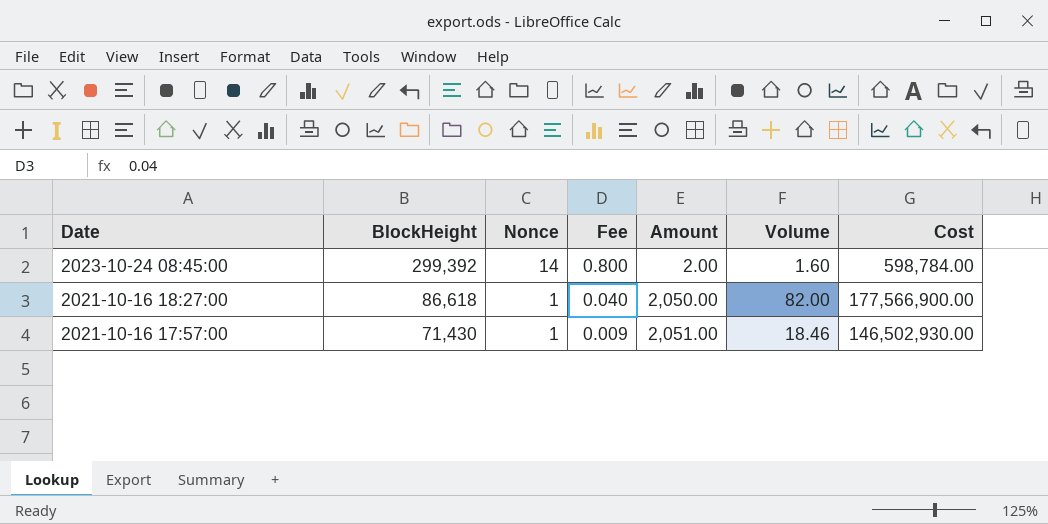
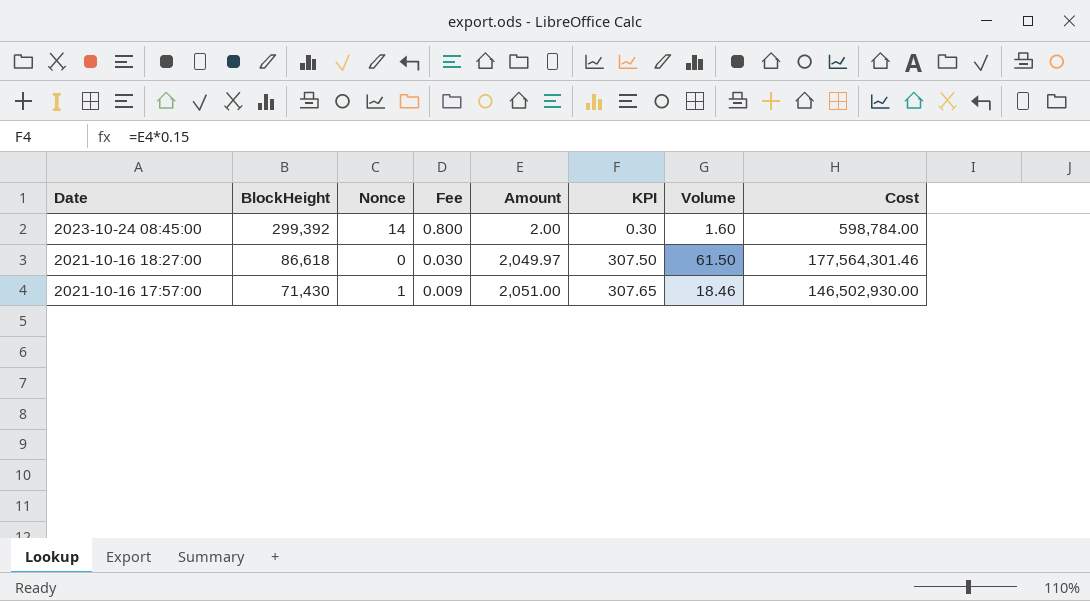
column KPI | formula: none -> [Amount] * 0.15
2021-10-16 18:27:00 | Nonce: 1 -> 0
2021-10-16 18:27:00 | Fee: 0.040 -> 0.030
2021-10-16 18:27:00 | Amount: 2,050.00 -> 2,049.97
2021-10-16 18:27:00 | Volume: 82.00 -> 61.50
2021-10-16 18:27:00 | Cost: 177,566,900.00 -> 177,564,301.46

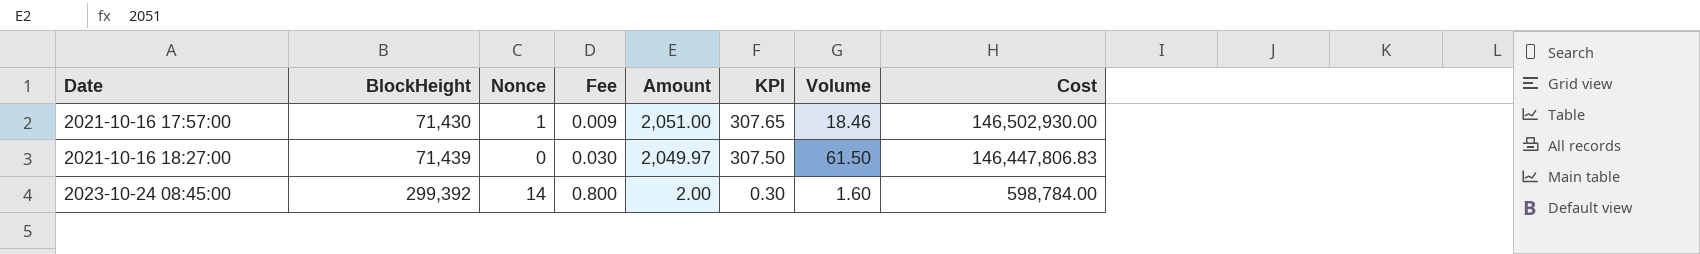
row order: Date descending -> Date ascending
2021-10-16 18:27:00 | BlockHeight: 86,618 -> 71,439
2021-10-16 18:27:00 | Cost: 177,564,301.46 -> 146,447,806.83

